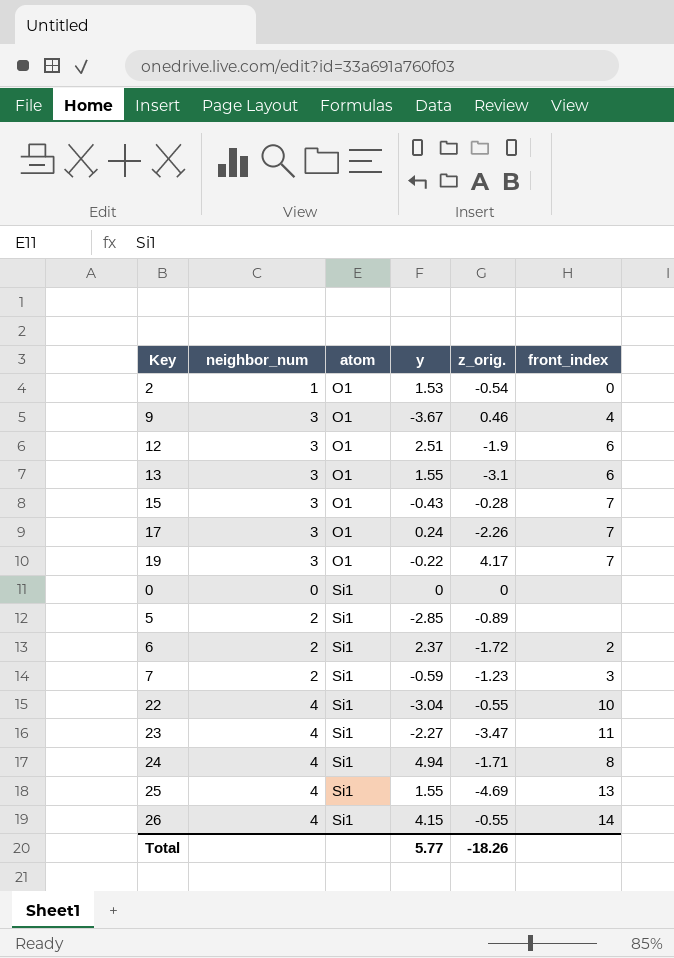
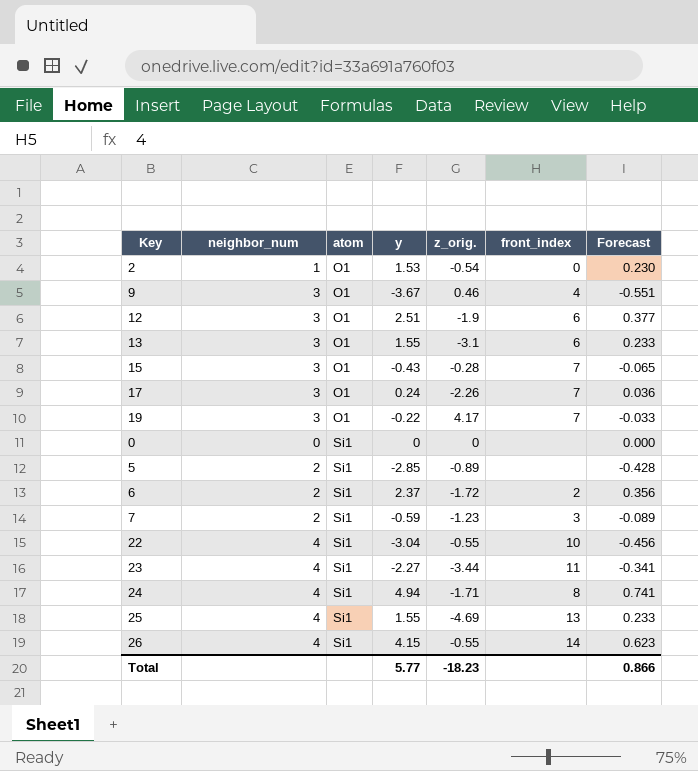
column Forecast | formula: none -> [y] * 0.15
23 | z_orig.: -3.47 -> -3.44
Total | z_orig.: -18.26 -> -18.23

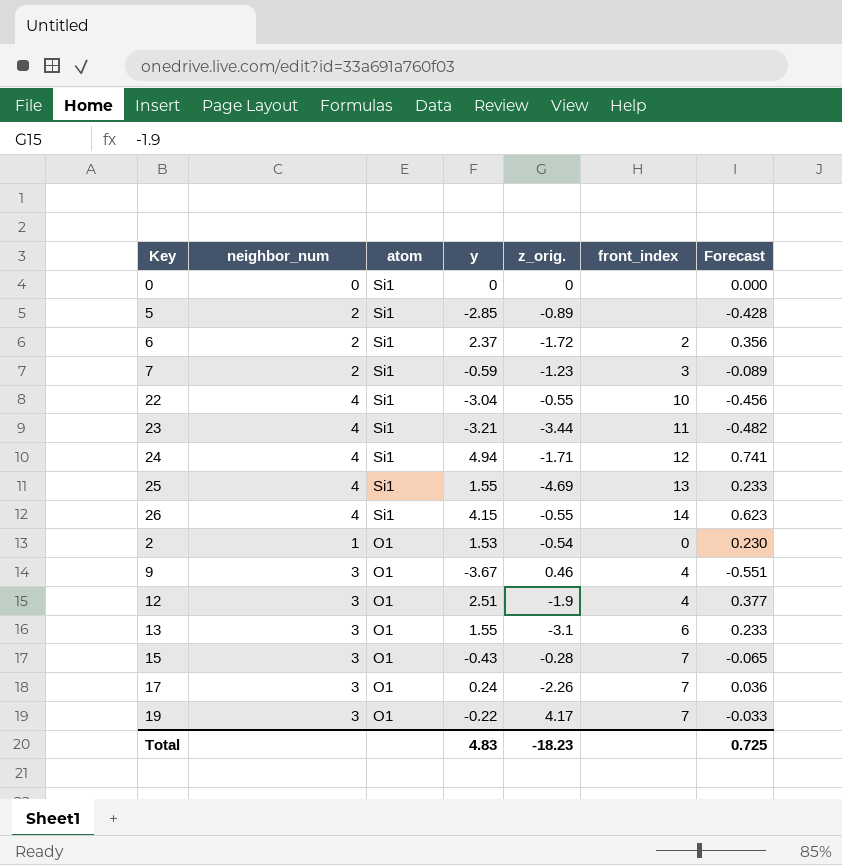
row order: atom ascending -> atom descending
23 | y: -2.27 -> -3.21
23 | Forecast: -0.341 -> -0.482
24 | front_index: 8 -> 12
12 | front_index: 6 -> 4
Total | y: 5.77 -> 4.83
Total | Forecast: 0.866 -> 0.725

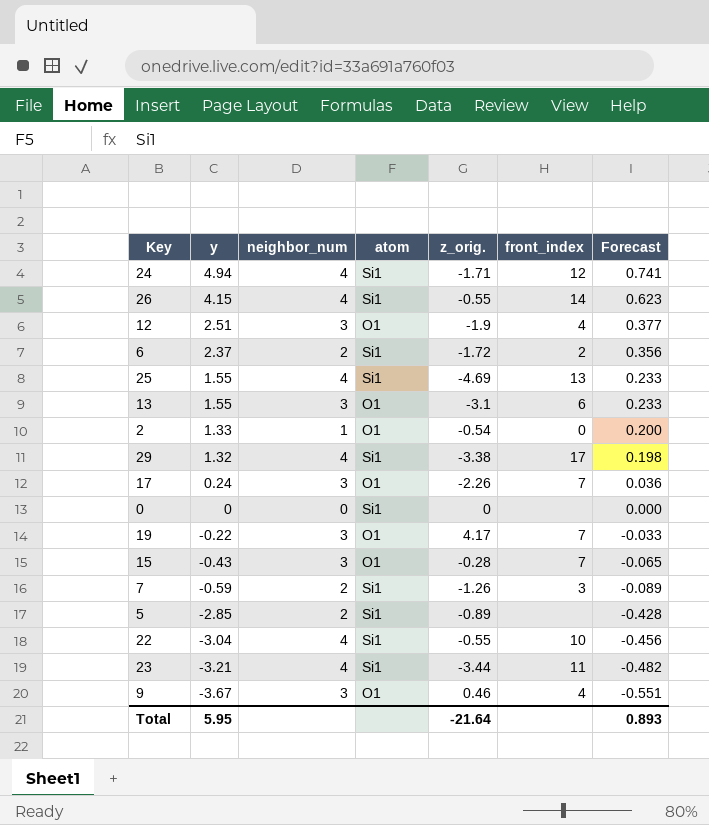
row order: atom descending -> y descending
column y | position: 4 -> 2
2 | y: 1.53 -> 1.33
2 | Forecast: 0.230 -> 0.200
row 29: none -> 1.32 | 4 | Si1 | -3.38 | 17 | 0.198
7 | z_orig.: -1.23 -> -1.26
Total | y: 4.83 -> 5.95
Total | z_orig.: -18.23 -> -21.64
Total | Forecast: 0.725 -> 0.893

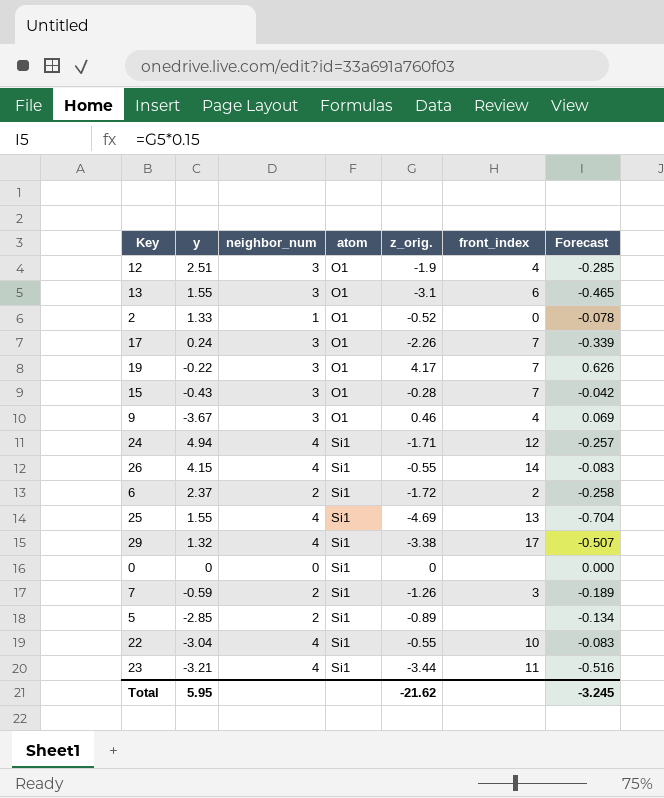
row order: y descending -> atom ascending
column Forecast | formula: [y] * 0.15 -> [z_orig.] * 0.15
2 | z_orig.: -0.54 -> -0.52
Total | z_orig.: -21.64 -> -21.62
Total | Forecast: 0.893 -> -3.245

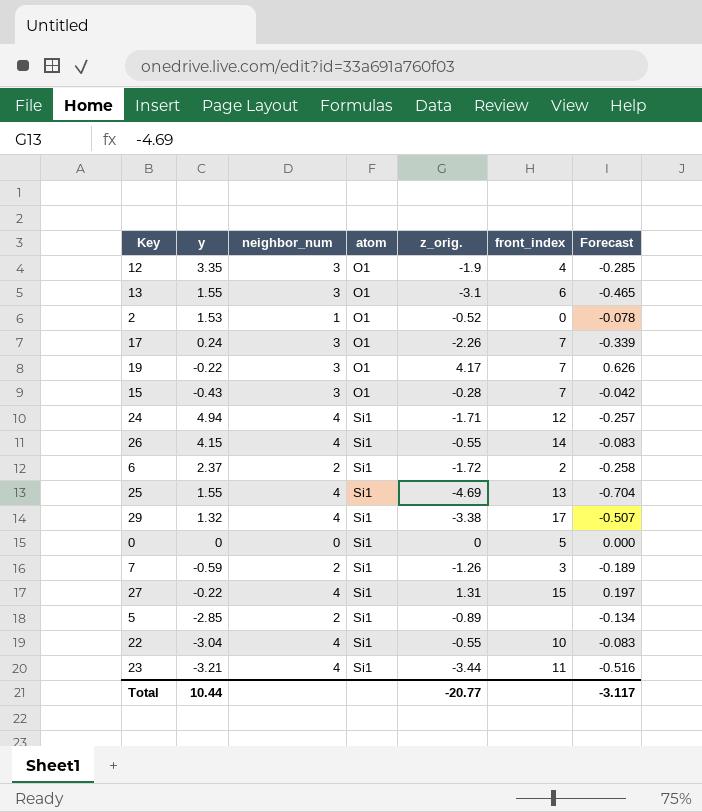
row 9: -3.67 | 3 | O1 | 0.46 | 4 | 0.069 -> none
12 | y: 2.51 -> 3.35
2 | y: 1.33 -> 1.53
0 | front_index: none -> 5
row 27: none -> -0.22 | 4 | Si1 | 1.31 | 15 | 0.197
Total | y: 5.95 -> 10.44
Total | z_orig.: -21.62 -> -20.77
Total | Forecast: -3.245 -> -3.117

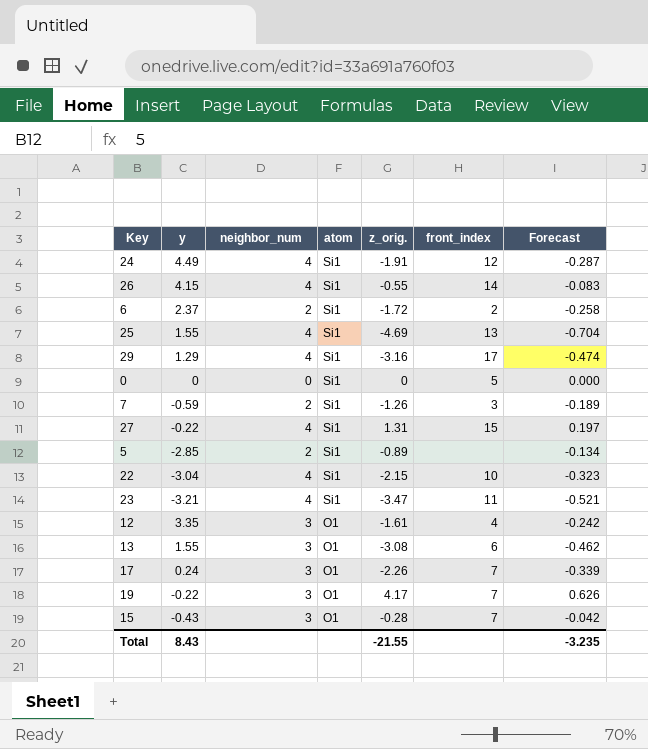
row order: atom ascending -> atom descending
row 2: 1.53 | 1 | O1 | -0.52 | 0 | -0.078 -> none
24 | y: 4.94 -> 4.49
24 | z_orig.: -1.71 -> -1.91
24 | Forecast: -0.257 -> -0.287
29 | y: 1.32 -> 1.29
29 | z_orig.: -3.38 -> -3.16
29 | Forecast: -0.507 -> -0.474
22 | z_orig.: -0.55 -> -2.15
22 | Forecast: -0.083 -> -0.323
23 | z_orig.: -3.44 -> -3.47
23 | Forecast: -0.516 -> -0.521
12 | z_orig.: -1.9 -> -1.61
12 | Forecast: -0.285 -> -0.242
13 | z_orig.: -3.1 -> -3.08
13 | Forecast: -0.465 -> -0.462
Total | y: 10.44 -> 8.43
Total | z_orig.: -20.77 -> -21.55
Total | Forecast: -3.117 -> -3.235

